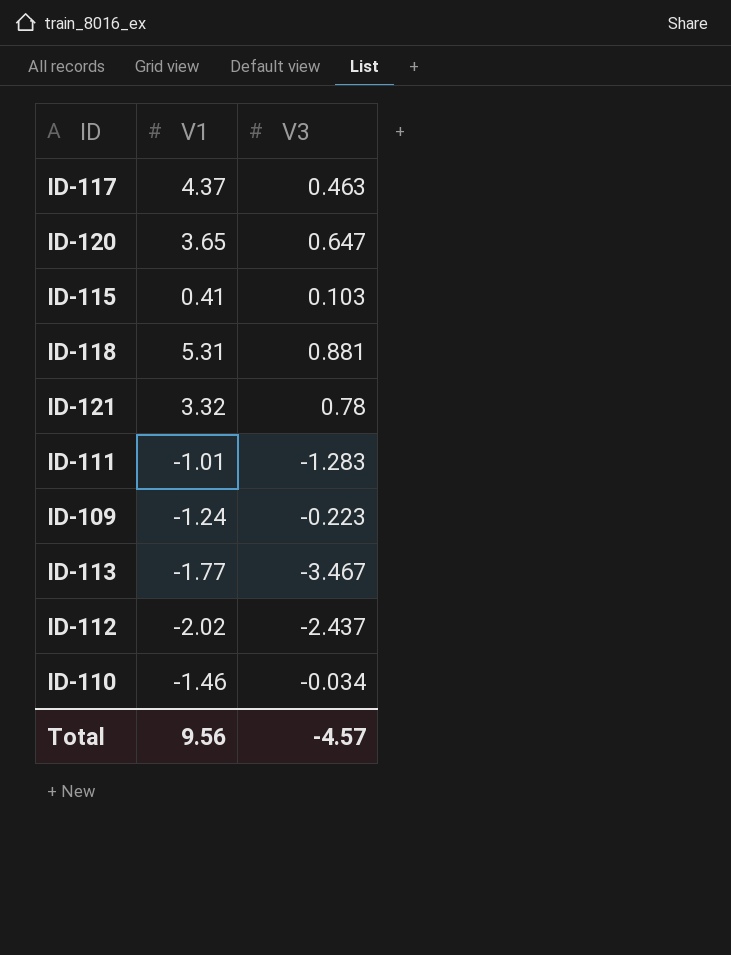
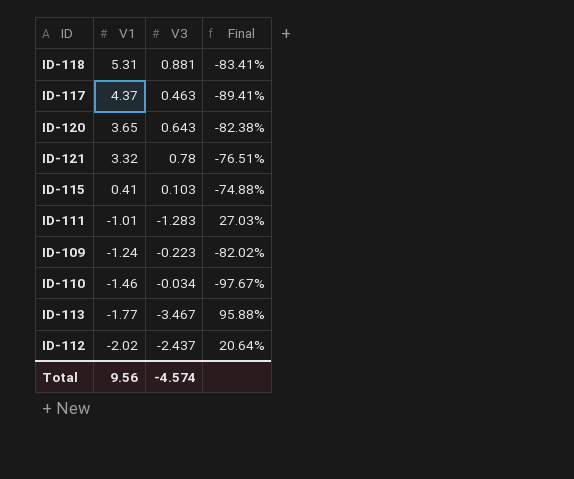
row order: none -> V1 descending
column Final | formula: none -> ([V3] - [V1]) / [V1]
ID-120 | V3: 0.647 -> 0.643
Total | V3: -4.57 -> -4.574

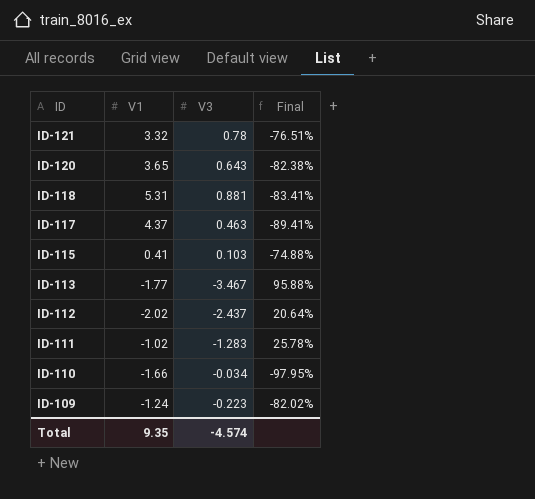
row order: V1 descending -> ID descending
ID-111 | V1: -1.01 -> -1.02
ID-111 | Final: 27.03% -> 25.78%
ID-110 | V1: -1.46 -> -1.66
ID-110 | Final: -97.67% -> -97.95%
Total | V1: 9.56 -> 9.35

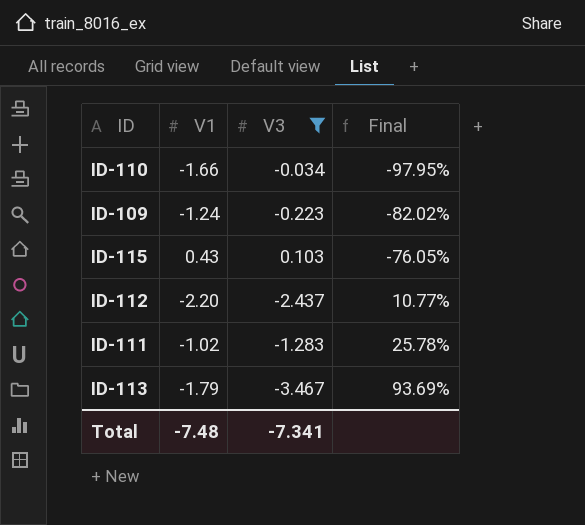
filter: none -> V3 <= 0.103
row order: ID descending -> Final ascending
ID-115 | V1: 0.41 -> 0.43
ID-115 | Final: -74.88% -> -76.05%
ID-112 | V1: -2.02 -> -2.20
ID-112 | Final: 20.64% -> 10.77%
ID-113 | V1: -1.77 -> -1.79
ID-113 | Final: 95.88% -> 93.69%
Total | V1: 9.35 -> -7.48
Total | V3: -4.574 -> -7.341

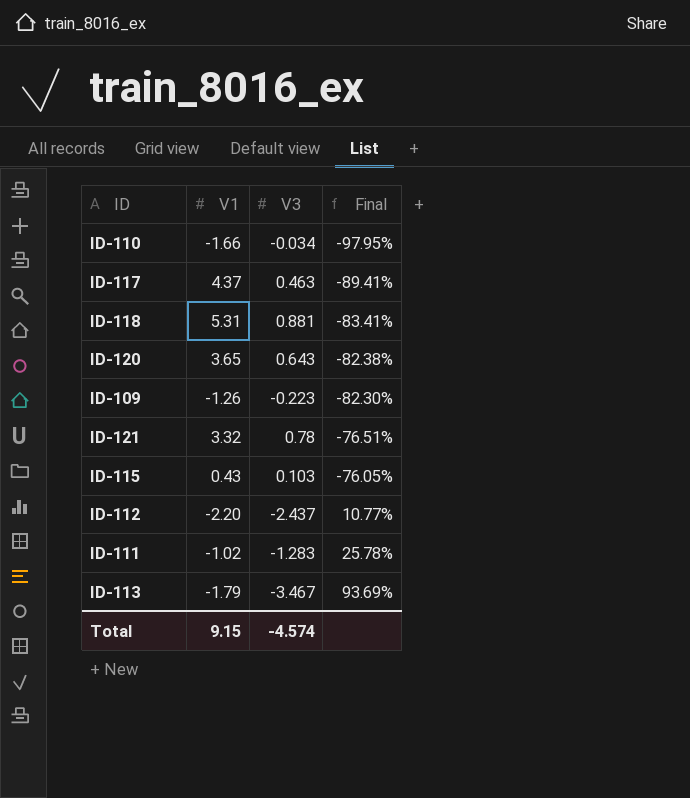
filter: V3 <= 0.103 -> none
ID-109 | V1: -1.24 -> -1.26
ID-109 | Final: -82.02% -> -82.30%
Total | V1: -7.48 -> 9.15
Total | V3: -7.341 -> -4.574

